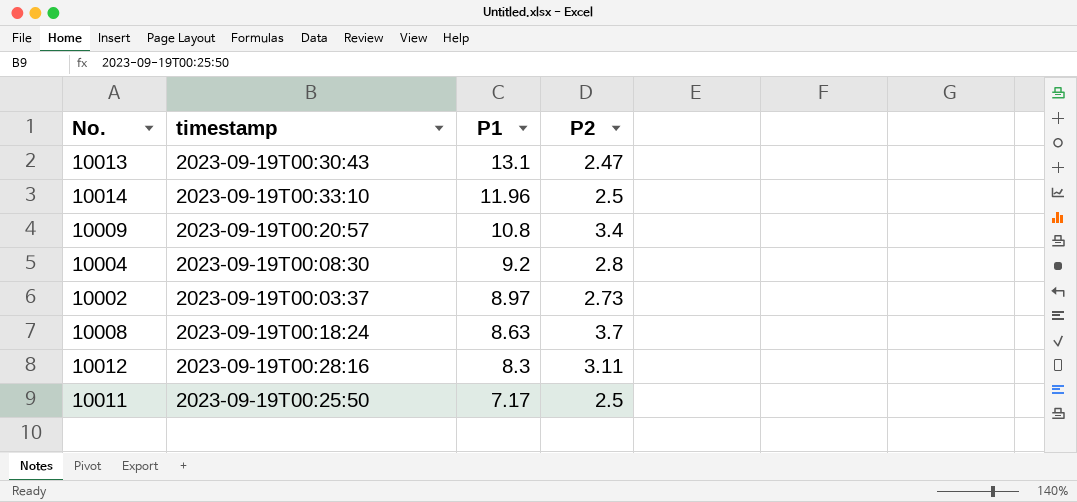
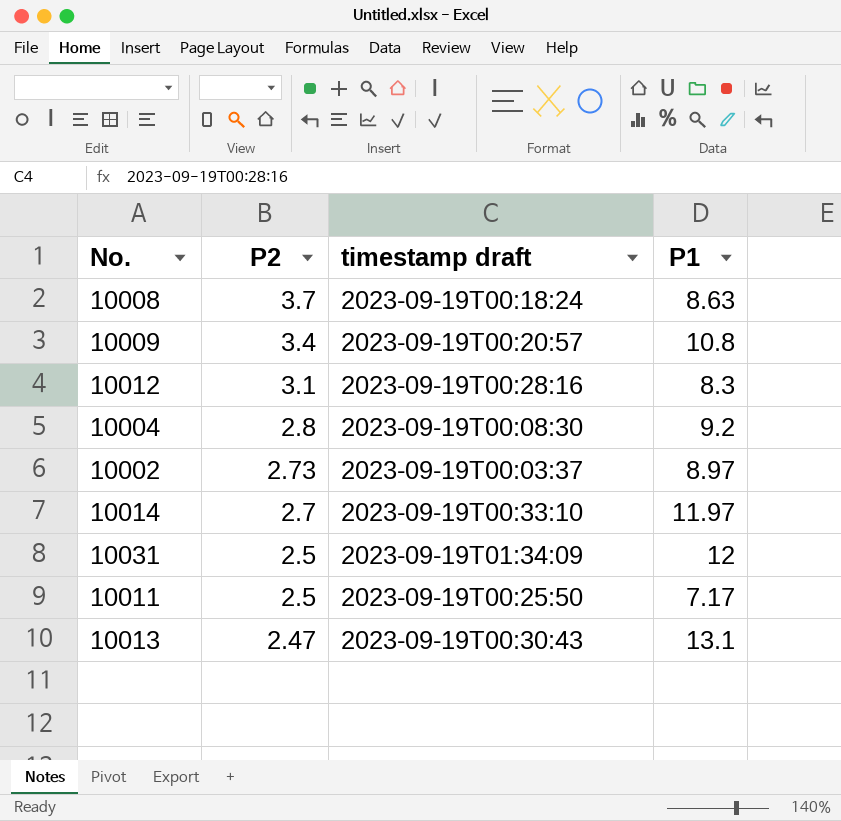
row order: P1 descending -> P2 descending
column P2 | position: 4 -> 2
column name: timestamp -> timestamp draft
10012 | P2: 3.11 -> 3.1
10014 | P2: 2.5 -> 2.7
10014 | P1: 11.96 -> 11.97
row 10031: none -> 2.5 | 2023-09-19T01:34:09 | 12

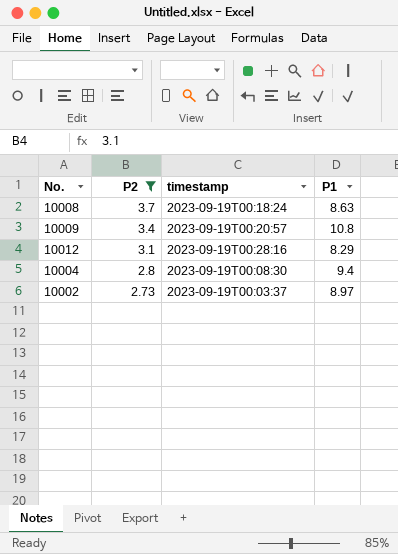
filter: none -> P2 >= 2.73
column name: timestamp draft -> timestamp
10012 | P1: 8.3 -> 8.29
10004 | P1: 9.2 -> 9.4

